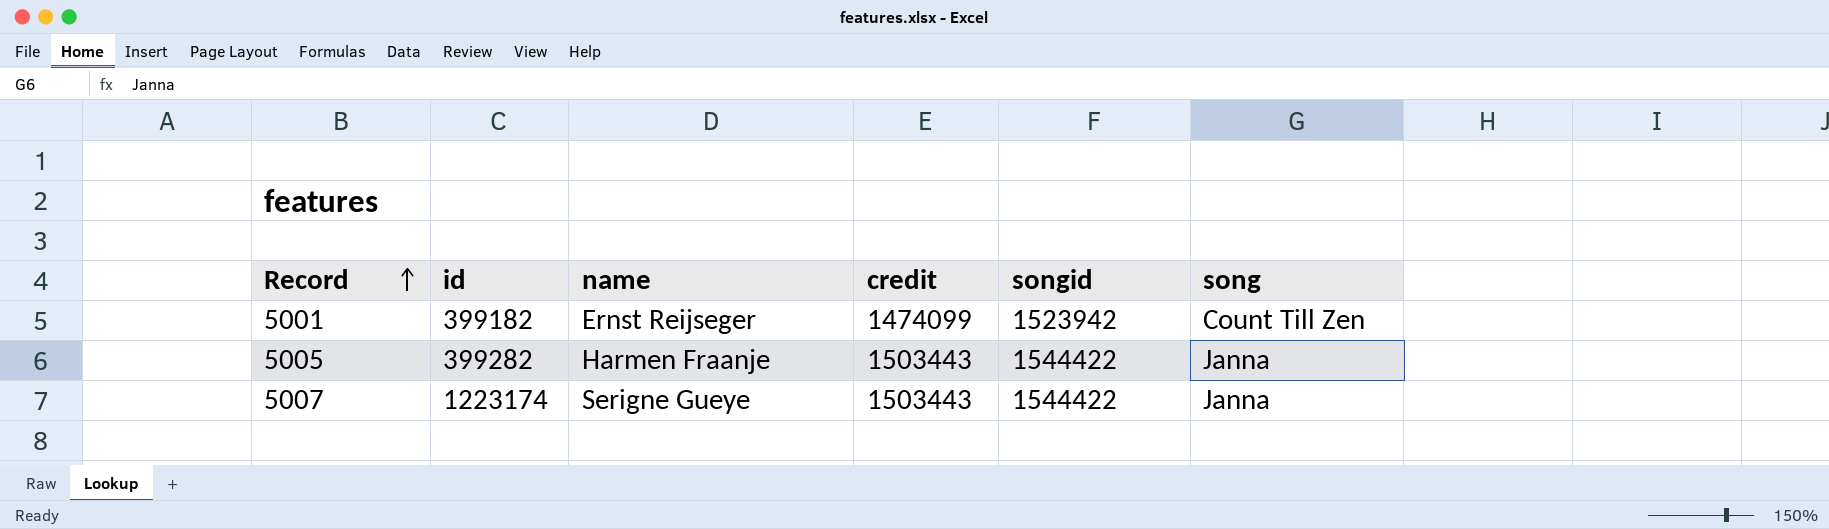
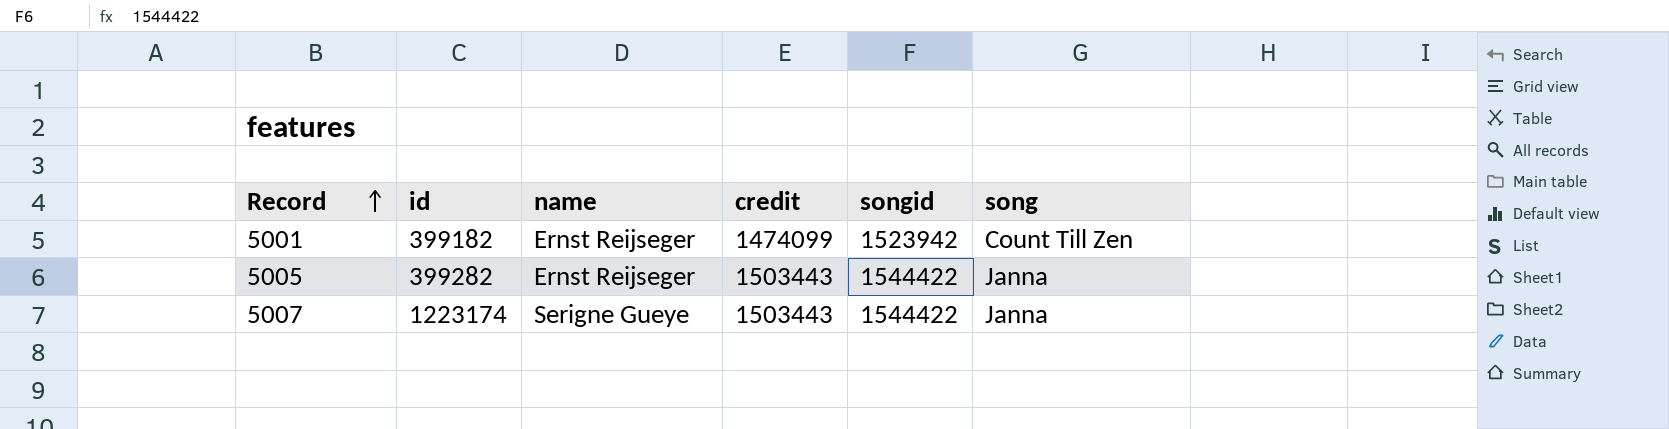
5005 | name: Harmen Fraanje -> Ernst Reijseger

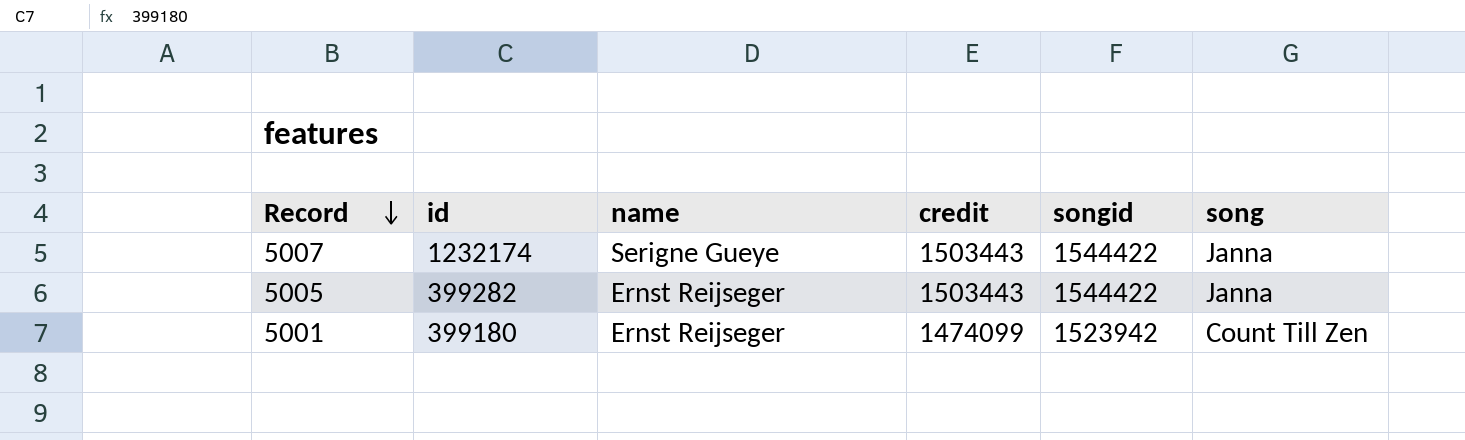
row order: Record ascending -> Record descending
5007 | id: 1223174 -> 1232174
5001 | id: 399182 -> 399180

